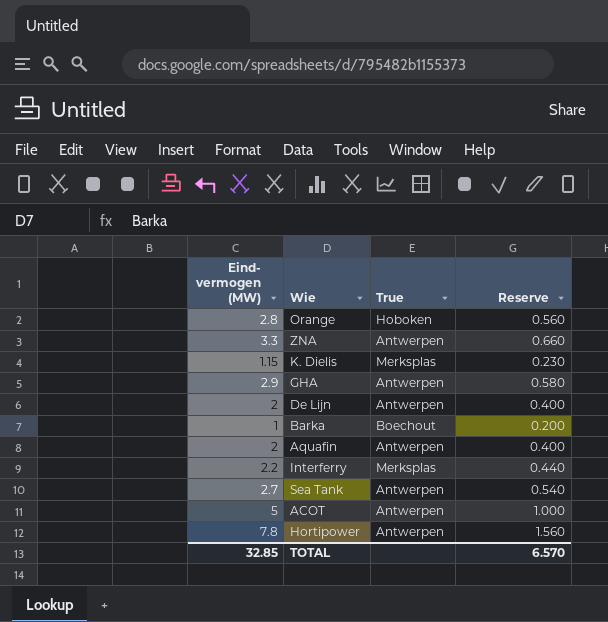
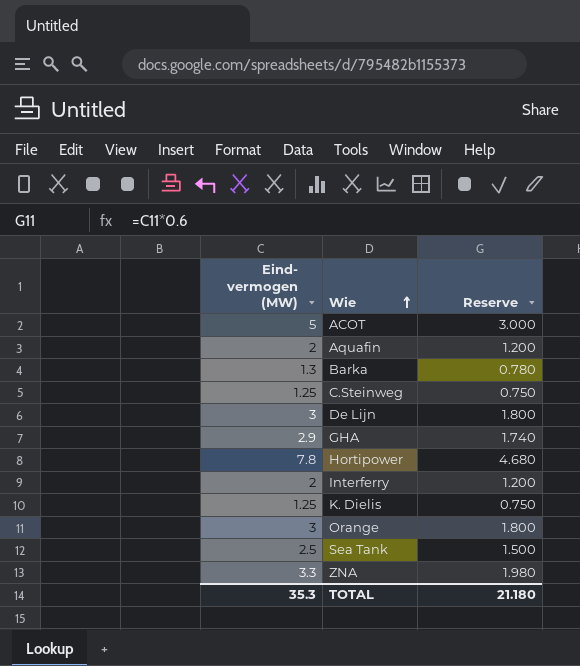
row order: none -> Wie ascending
column True | position: 3 -> none
column Reserve | formula: [Eind- vermogen (MW)] * 0.2 -> [Eind- vermogen (MW)] * 0.6
Barka | Eind- vermogen (MW): 1 -> 1.3
row C.Steinweg: none -> 1.25 | 0.750
De Lijn | Eind- vermogen (MW): 2 -> 3
Interferry | Eind- vermogen (MW): 2.2 -> 2
K. Dielis | Eind- vermogen (MW): 1.15 -> 1.25
Orange | Eind- vermogen (MW): 2.8 -> 3
Sea Tank | Eind- vermogen (MW): 2.7 -> 2.5
TOTAL | Eind- vermogen (MW): 32.85 -> 35.3
TOTAL | Reserve: 6.570 -> 21.180

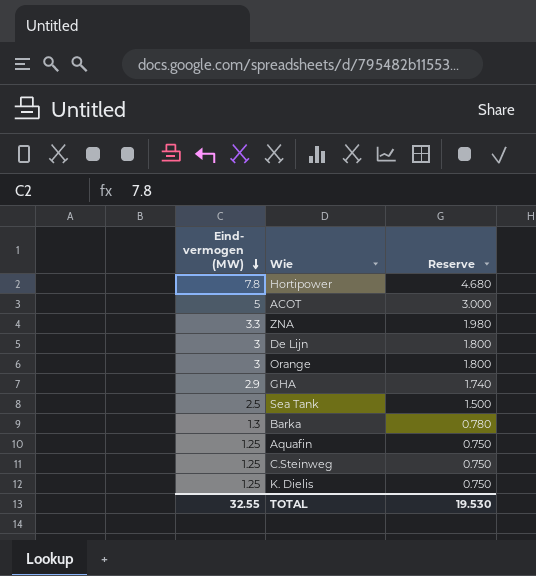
row order: Wie ascending -> Eind- vermogen (MW) descending
row Interferry: 2 | 1.200 -> none
Aquafin | Eind- vermogen (MW): 2 -> 1.25
Aquafin | Reserve: 1.200 -> 0.750
TOTAL | Eind- vermogen (MW): 35.3 -> 32.55
TOTAL | Reserve: 21.180 -> 19.530

